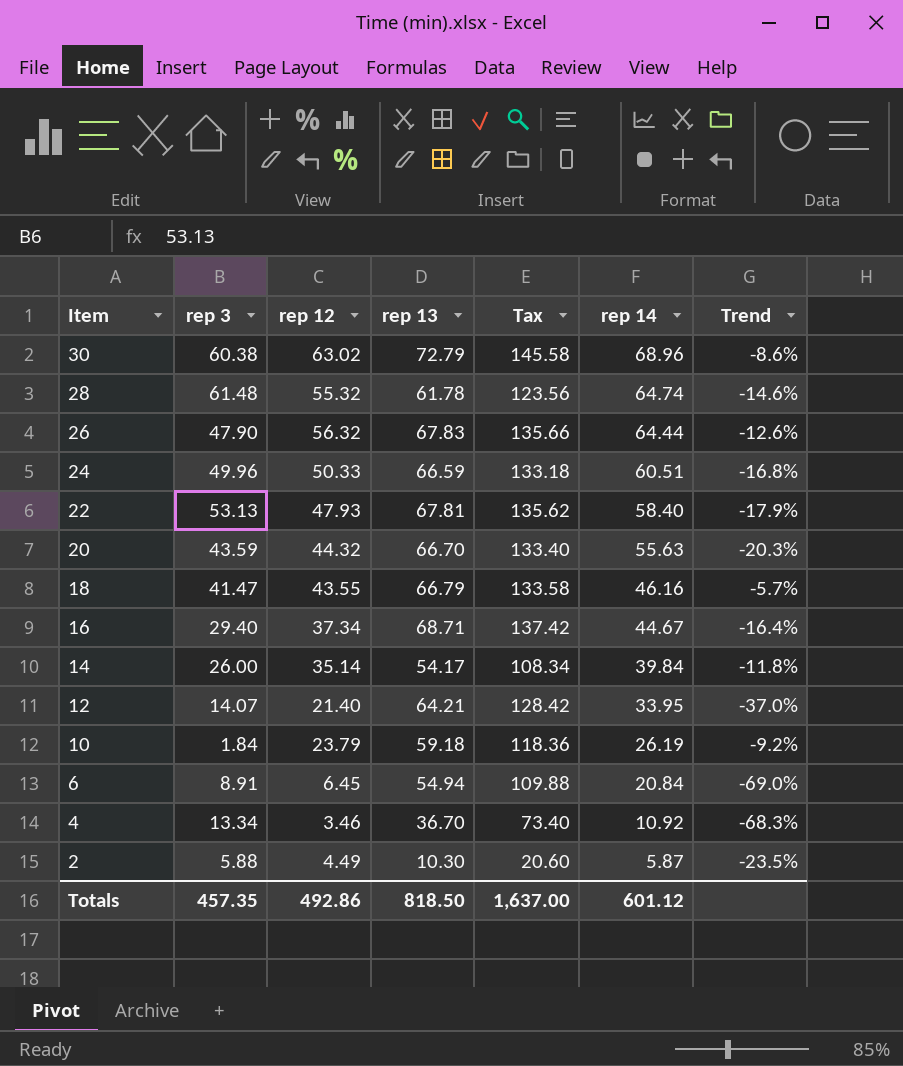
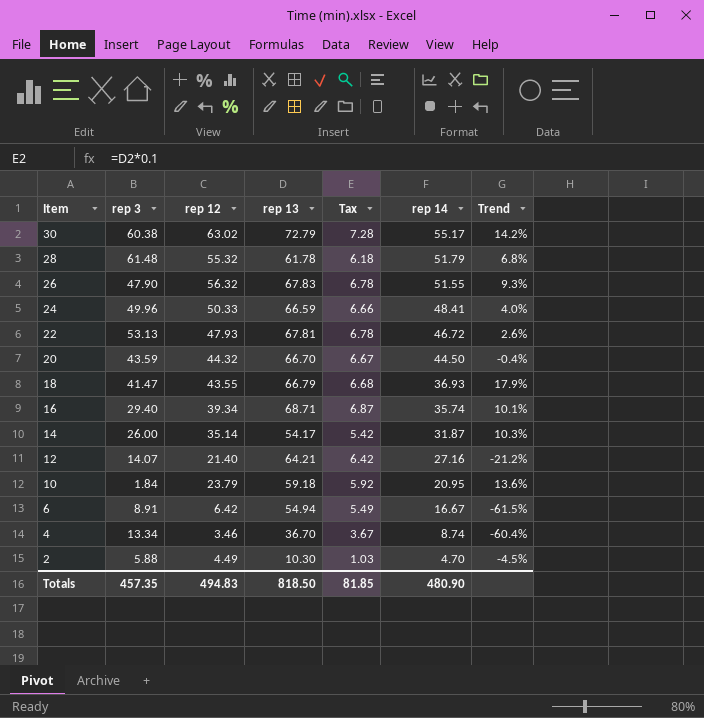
column Tax | formula: [rep 13] * 2 -> [rep 13] * 0.1
30 | rep 14: 68.96 -> 55.17
30 | Trend: -8.6% -> 14.2%
28 | rep 14: 64.74 -> 51.79
28 | Trend: -14.6% -> 6.8%
26 | rep 14: 64.44 -> 51.55
26 | Trend: -12.6% -> 9.3%
24 | rep 14: 60.51 -> 48.41
24 | Trend: -16.8% -> 4.0%
22 | rep 14: 58.40 -> 46.72
22 | Trend: -17.9% -> 2.6%
20 | rep 14: 55.63 -> 44.50
20 | Trend: -20.3% -> -0.4%
18 | rep 14: 46.16 -> 36.93
18 | Trend: -5.7% -> 17.9%
16 | rep 12: 37.34 -> 39.34
16 | rep 14: 44.67 -> 35.74
16 | Trend: -16.4% -> 10.1%
14 | rep 14: 39.84 -> 31.87
14 | Trend: -11.8% -> 10.3%
12 | rep 14: 33.95 -> 27.16
12 | Trend: -37.0% -> -21.2%
10 | rep 14: 26.19 -> 20.95
10 | Trend: -9.2% -> 13.6%
6 | rep 12: 6.45 -> 6.42
6 | rep 14: 20.84 -> 16.67
6 | Trend: -69.0% -> -61.5%
4 | rep 14: 10.92 -> 8.74
4 | Trend: -68.3% -> -60.4%
2 | rep 14: 5.87 -> 4.70
2 | Trend: -23.5% -> -4.5%
Totals | rep 12: 492.86 -> 494.83
Totals | Tax: 1,637.00 -> 81.85
Totals | rep 14: 601.12 -> 480.90

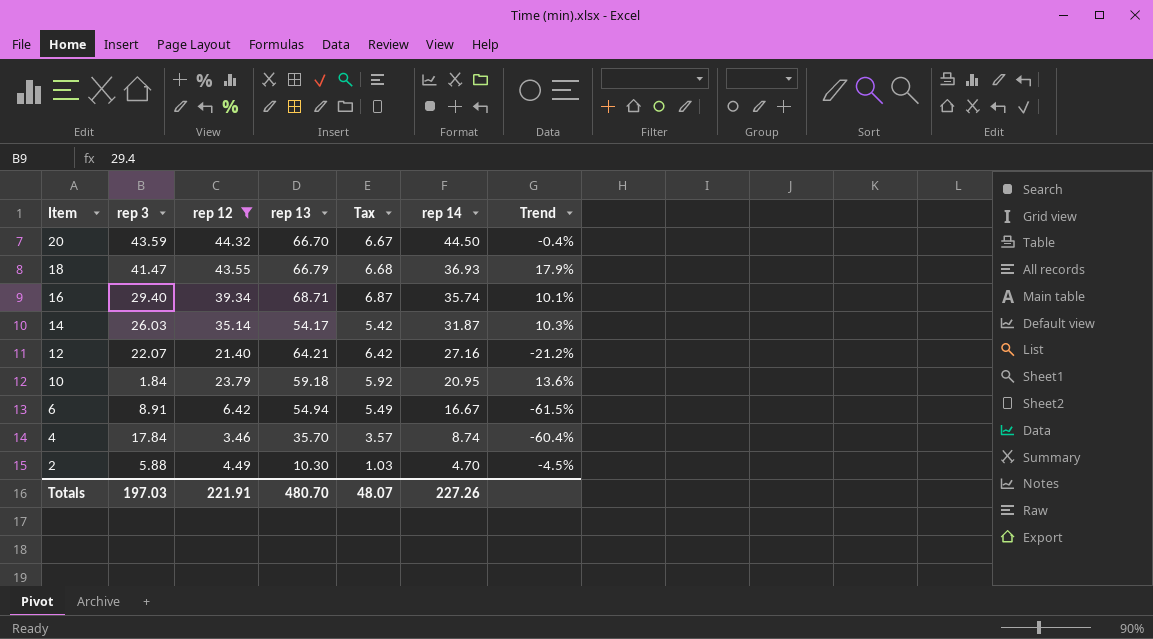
filter: none -> rep 12 <= 44.32
14 | rep 3: 26.00 -> 26.03
12 | rep 3: 14.07 -> 22.07
4 | rep 3: 13.34 -> 17.84
4 | rep 13: 36.70 -> 35.70
4 | Tax: 3.67 -> 3.57
Totals | rep 3: 457.35 -> 197.03
Totals | rep 12: 494.83 -> 221.91
Totals | rep 13: 818.50 -> 480.70
Totals | Tax: 81.85 -> 48.07
Totals | rep 14: 480.90 -> 227.26

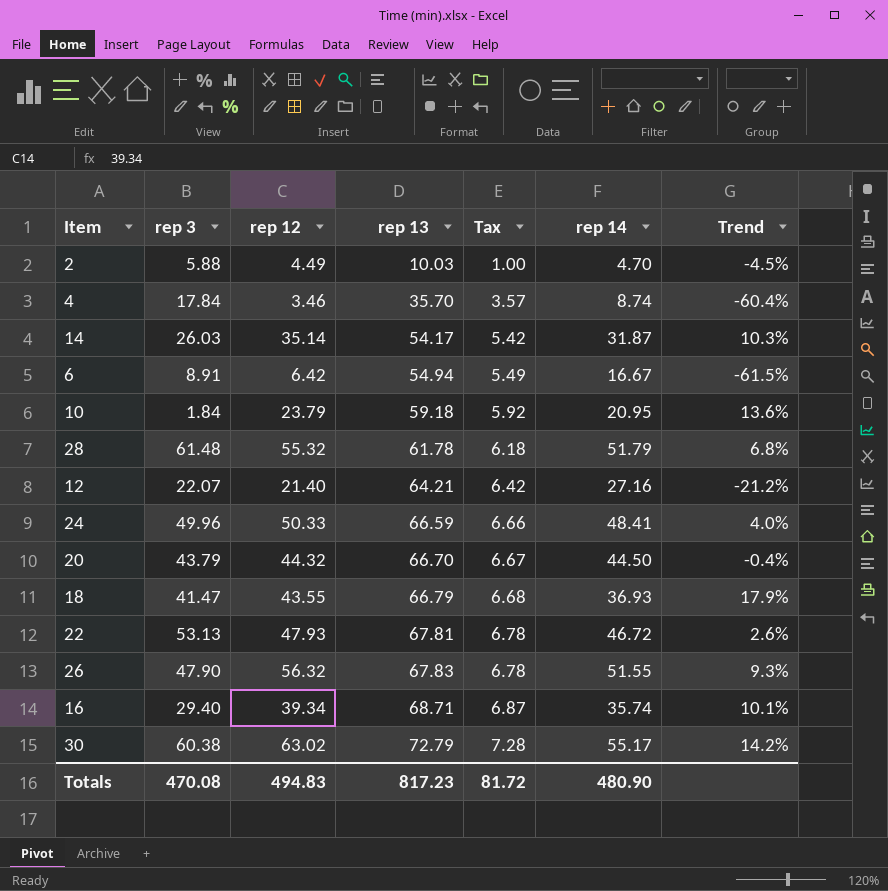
filter: rep 12 <= 44.32 -> none
row order: Item descending -> rep 13 ascending
2 | rep 13: 10.30 -> 10.03
2 | Tax: 1.03 -> 1.00
20 | rep 3: 43.59 -> 43.79
Totals | rep 3: 197.03 -> 470.08
Totals | rep 12: 221.91 -> 494.83
Totals | rep 13: 480.70 -> 817.23
Totals | Tax: 48.07 -> 81.72
Totals | rep 14: 227.26 -> 480.90

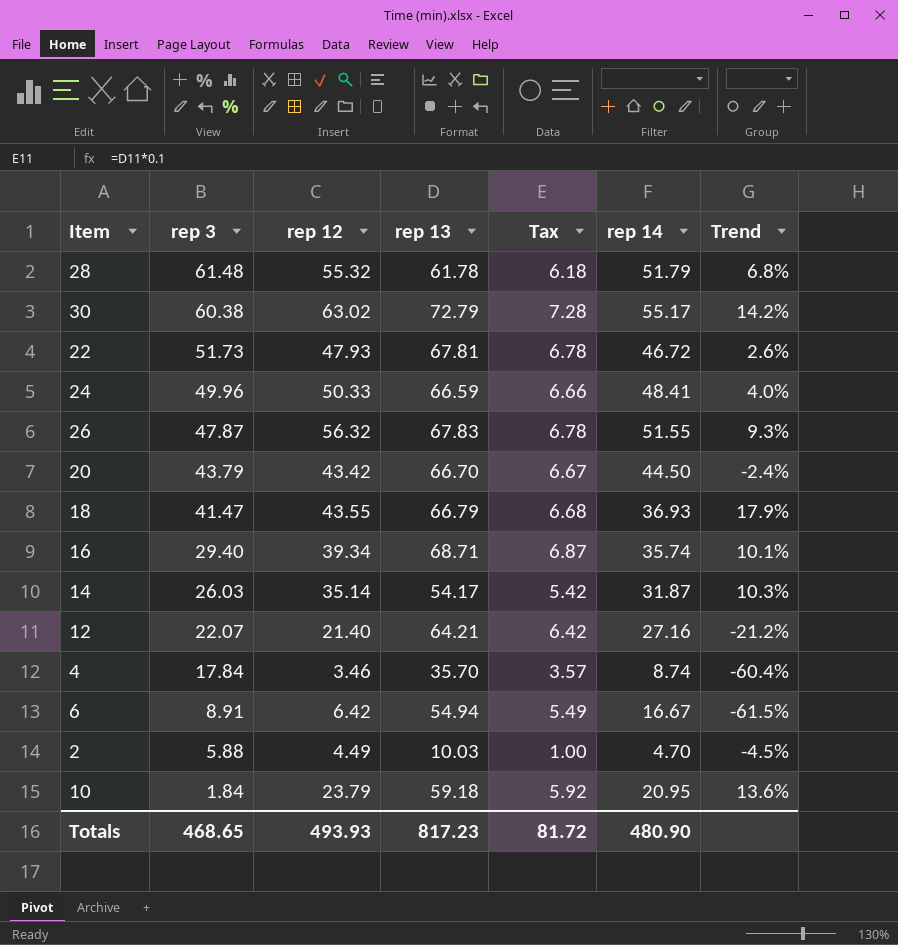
row order: rep 13 ascending -> rep 3 descending
22 | rep 3: 53.13 -> 51.73
26 | rep 3: 47.90 -> 47.87
20 | rep 12: 44.32 -> 43.42
20 | Trend: -0.4% -> -2.4%
Totals | rep 3: 470.08 -> 468.65
Totals | rep 12: 494.83 -> 493.93

